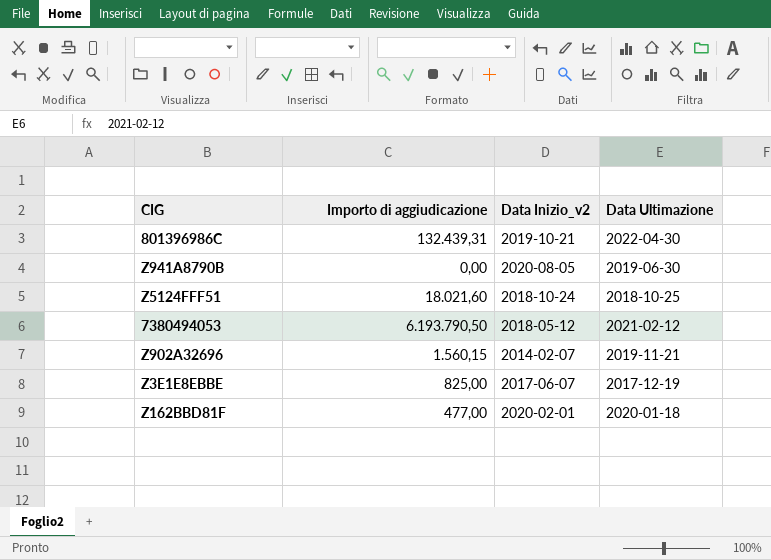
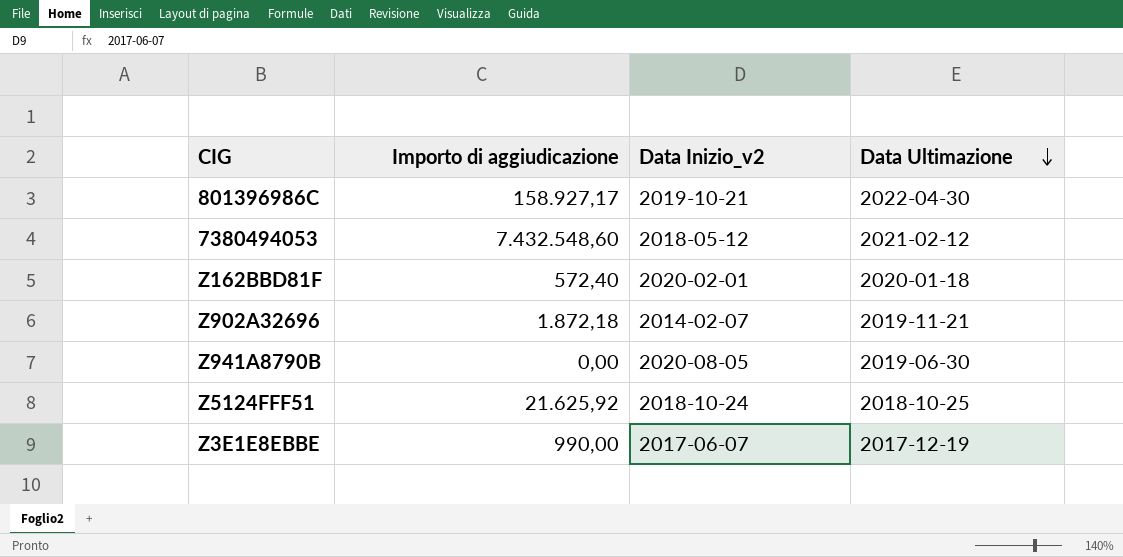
row order: none -> Data Ultimazione descending
801396986C | Importo di aggiudicazione: 132.439,31 -> 158.927,17
7380494053 | Importo di aggiudicazione: 6.193.790,50 -> 7.432.548,60
Z162BBD81F | Importo di aggiudicazione: 477,00 -> 572,40
Z902A32696 | Importo di aggiudicazione: 1.560,15 -> 1.872,18
Z5124FFF51 | Importo di aggiudicazione: 18.021,60 -> 21.625,92
Z3E1E8EBBE | Importo di aggiudicazione: 825,00 -> 990,00

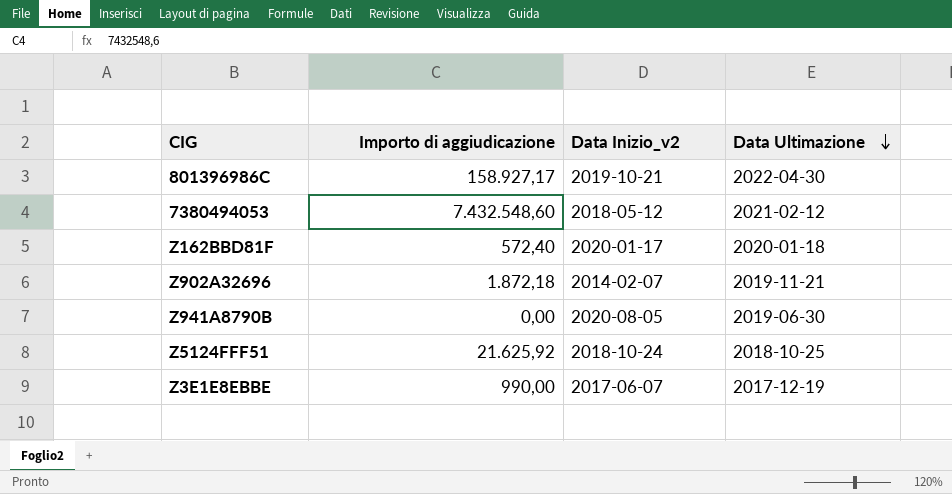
Z162BBD81F | Data Inizio_v2: 2020-02-01 -> 2020-01-17

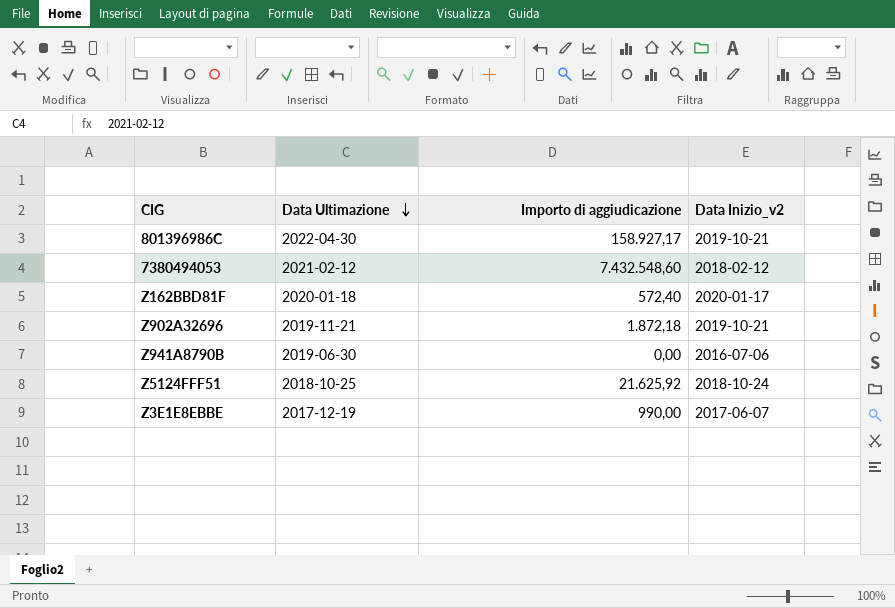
column Data Ultimazione | position: 4 -> 2
7380494053 | Data Inizio_v2: 2018-05-12 -> 2018-02-12
Z902A32696 | Data Inizio_v2: 2014-02-07 -> 2019-10-21
Z941A8790B | Data Inizio_v2: 2020-08-05 -> 2016-07-06

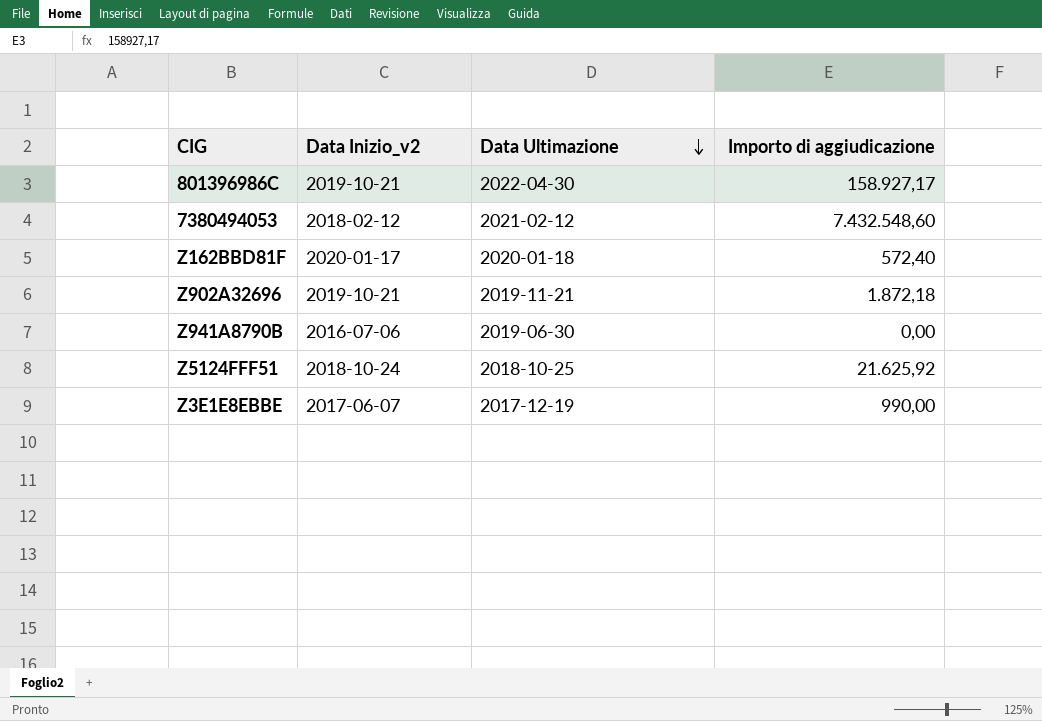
column Data Inizio_v2 | position: 4 -> 2

